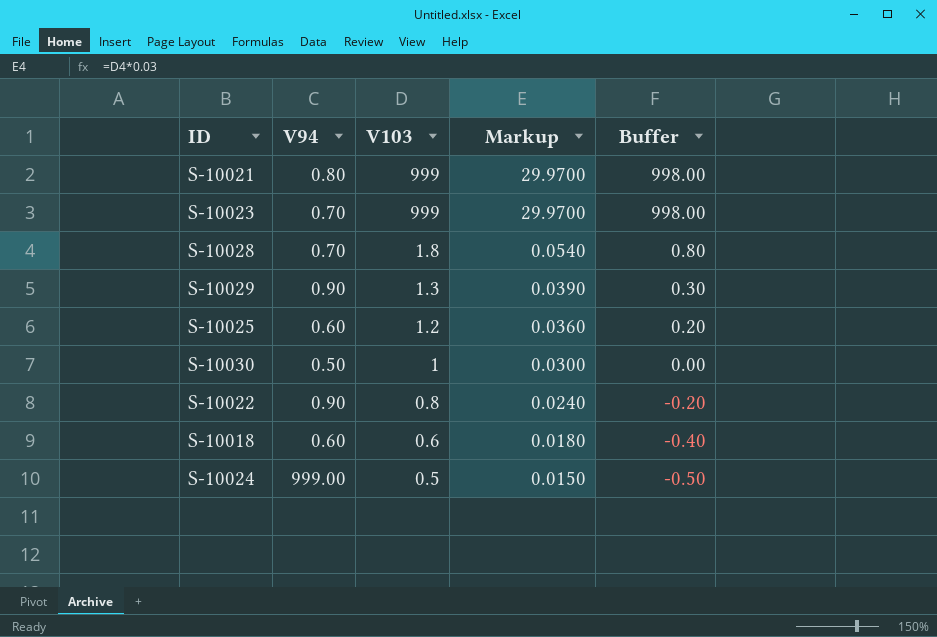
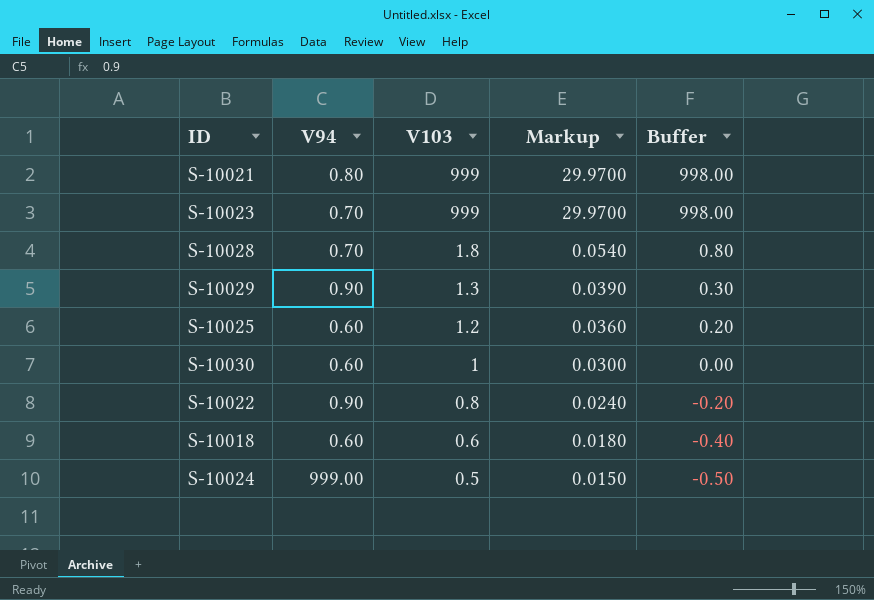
S-10030 | V94: 0.50 -> 0.60

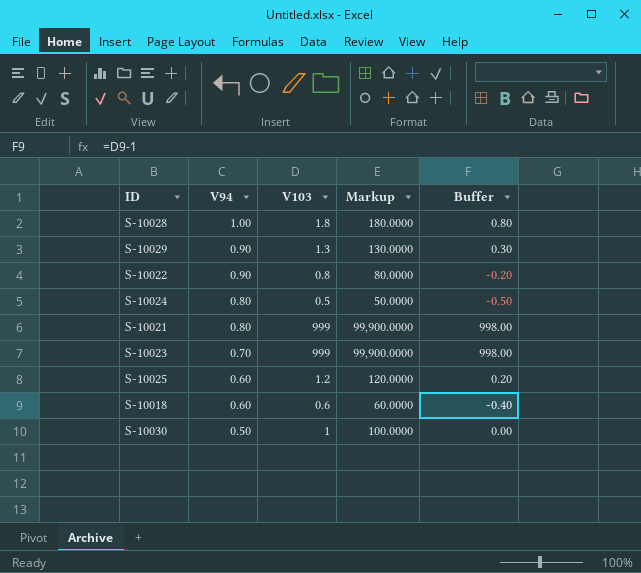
row order: V103 descending -> V94 descending
column Markup | formula: [V103] * 0.03 -> [V103] * 100
S-10028 | V94: 0.70 -> 1.00
S-10024 | V94: 999.00 -> 0.80
S-10030 | V94: 0.60 -> 0.50

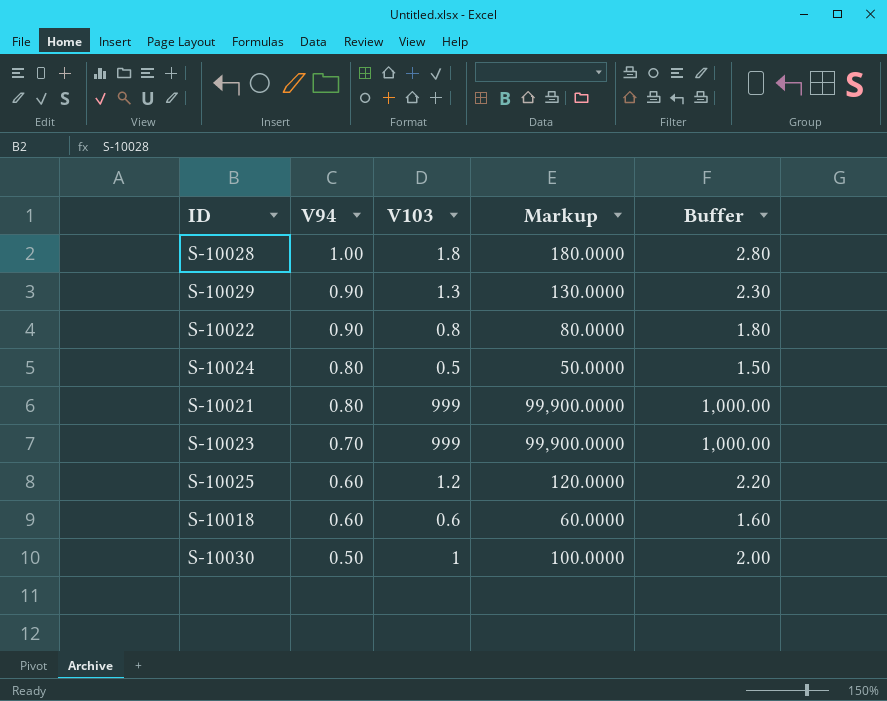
column Buffer | formula: [V103] - 1 -> [V103] + 1

